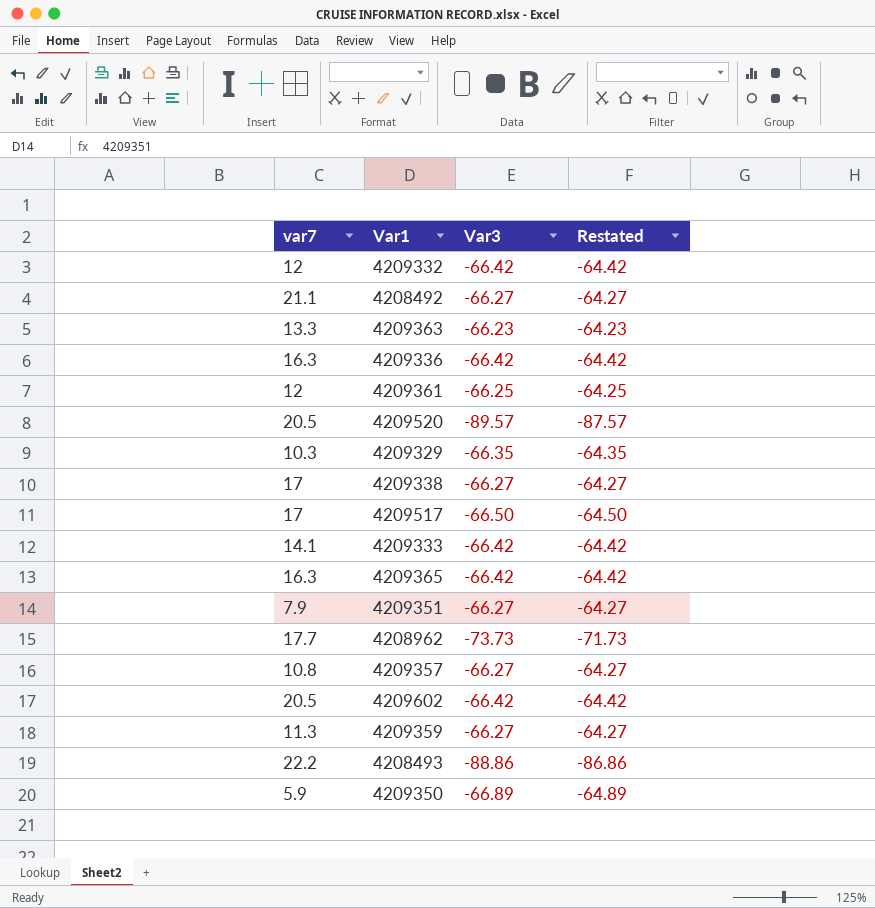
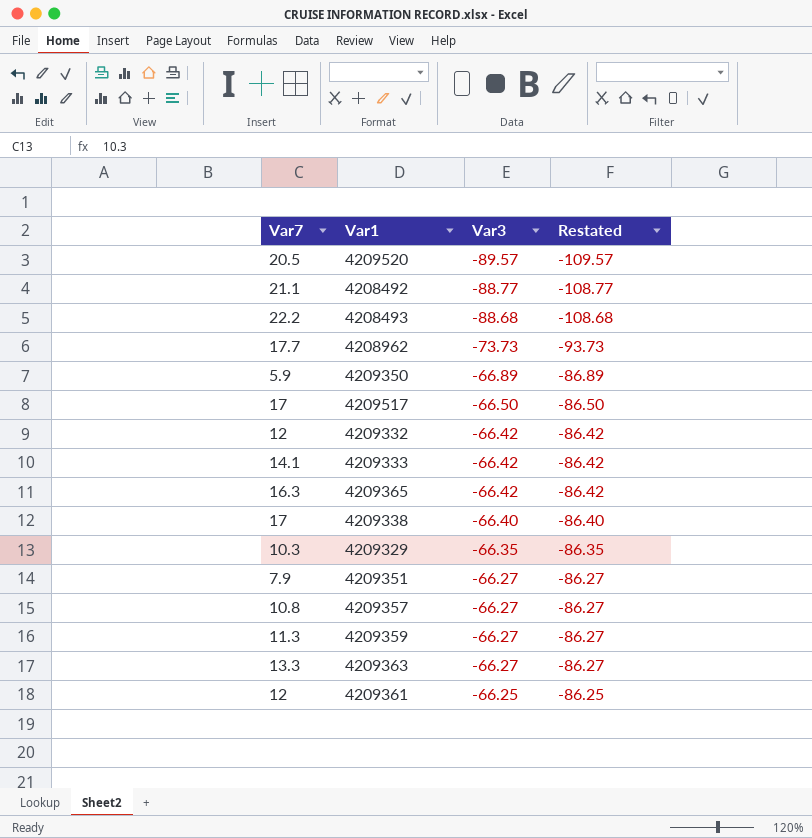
row order: none -> Var3 ascending
column name: var7 -> Var7
column Restated | formula: [Var3] + 2 -> [Var3] - 20
row 4209336: 16.3 | -66.42 | -64.42 -> none
row 4209602: 20.5 | -66.42 | -64.42 -> none
4208492 | Var3: -66.27 -> -88.77
4208493 | Var3: -88.86 -> -88.68
4209338 | Var3: -66.27 -> -66.40
4209363 | Var3: -66.23 -> -66.27

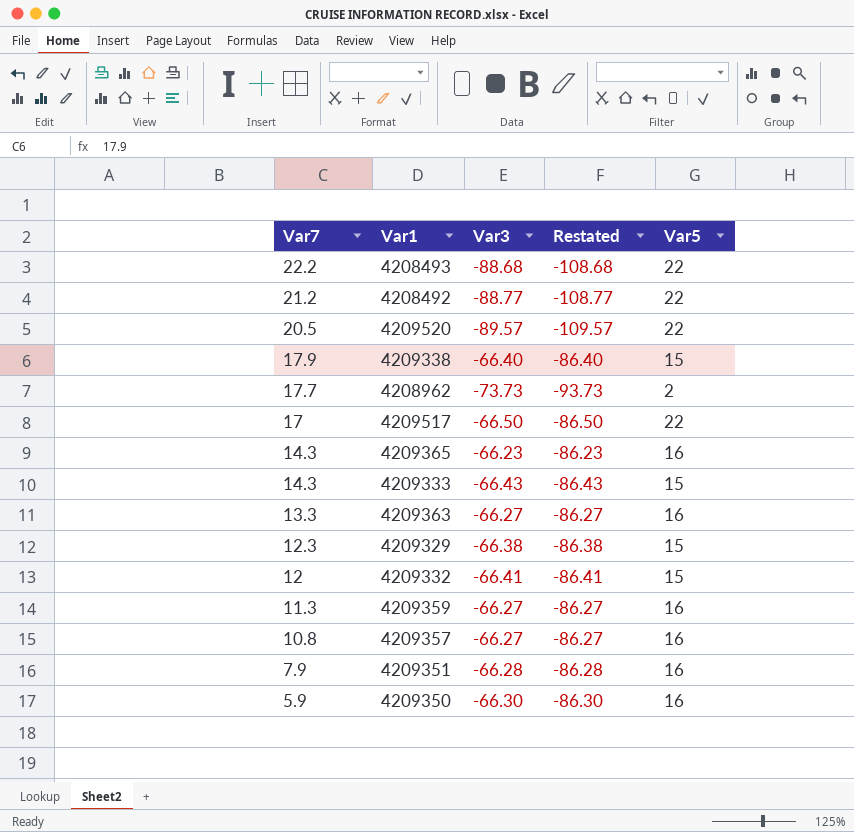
row order: Var3 ascending -> Var7 descending
column Var5 | position: none -> 5
row 4209361: 12 | -66.25 | -86.25 -> none
4208492 | Var7: 21.1 -> 21.2
4209338 | Var7: 17 -> 17.9
4209365 | Var7: 16.3 -> 14.3
4209365 | Var3: -66.42 -> -66.23
4209365 | Restated: -86.42 -> -86.23
4209333 | Var7: 14.1 -> 14.3
4209333 | Var3: -66.42 -> -66.43
4209333 | Restated: -86.42 -> -86.43
4209329 | Var7: 10.3 -> 12.3
4209329 | Var3: -66.35 -> -66.38
4209329 | Restated: -86.35 -> -86.38
4209332 | Var3: -66.42 -> -66.41
4209332 | Restated: -86.42 -> -86.41
4209351 | Var3: -66.27 -> -66.28
4209351 | Restated: -86.27 -> -86.28
4209350 | Var3: -66.89 -> -66.30
4209350 | Restated: -86.89 -> -86.30

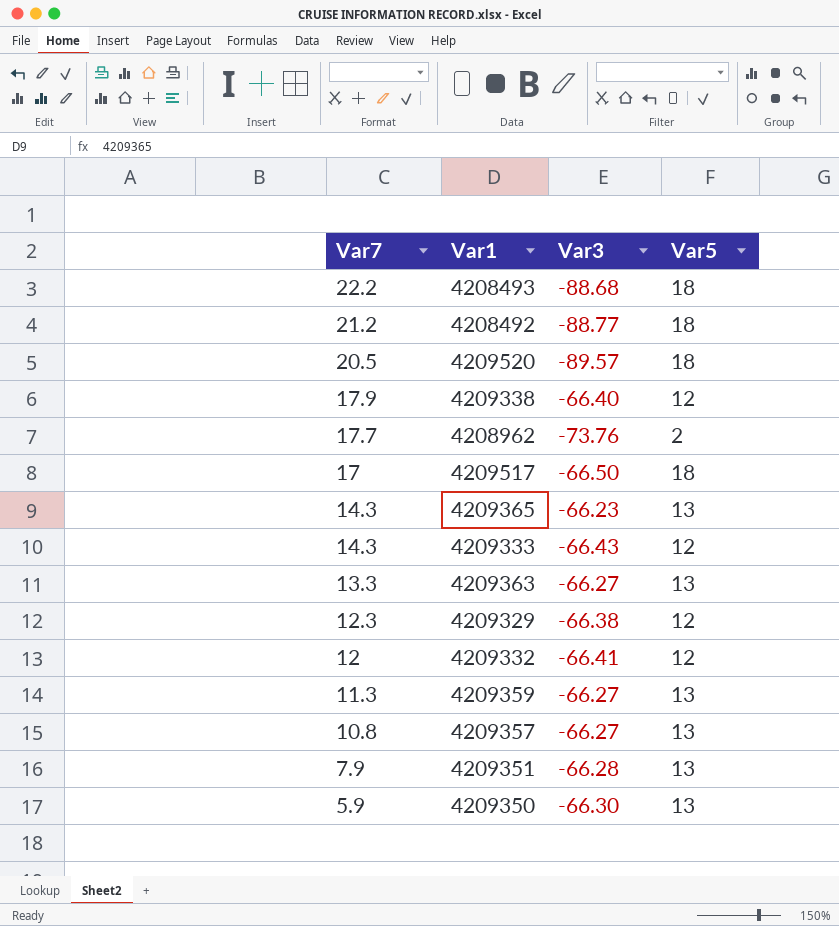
column Restated | formula: [Var3] - 20 -> none
4208493 | Var5: 22 -> 18
4208492 | Var5: 22 -> 18
4209520 | Var5: 22 -> 18
4209338 | Var5: 15 -> 12
4208962 | Var3: -73.73 -> -73.76
4209517 | Var5: 22 -> 18
4209365 | Var5: 16 -> 13
4209333 | Var5: 15 -> 12
4209363 | Var5: 16 -> 13
4209329 | Var5: 15 -> 12
4209332 | Var5: 15 -> 12
4209359 | Var5: 16 -> 13
4209357 | Var5: 16 -> 13
4209351 | Var5: 16 -> 13
4209350 | Var5: 16 -> 13

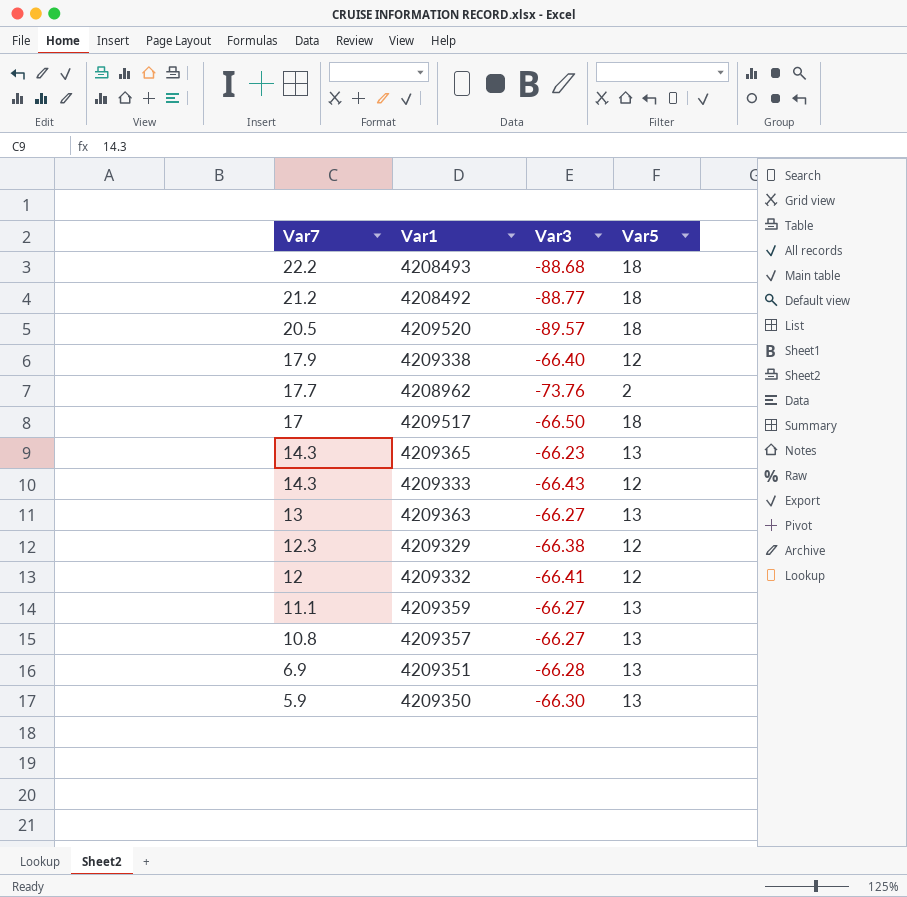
4209363 | Var7: 13.3 -> 13
4209359 | Var7: 11.3 -> 11.1
4209351 | Var7: 7.9 -> 6.9

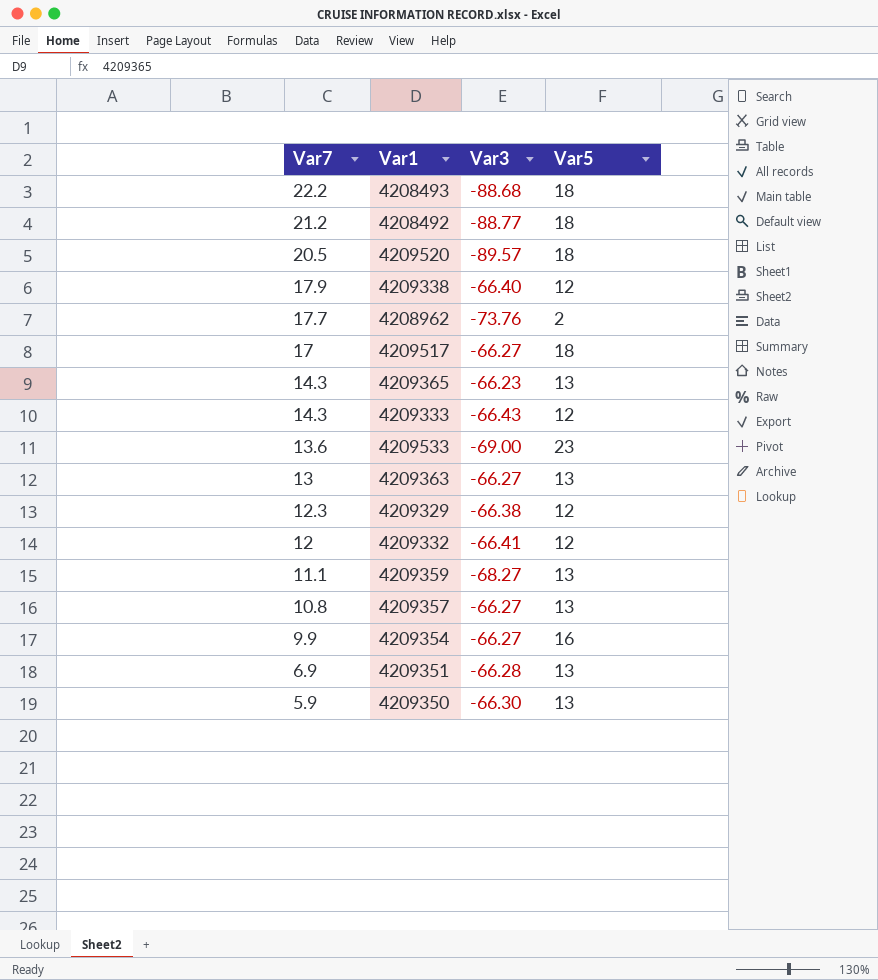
4209517 | Var3: -66.50 -> -66.27
row 4209533: none -> 13.6 | -69.00 | 23
4209359 | Var3: -66.27 -> -68.27
row 4209354: none -> 9.9 | -66.27 | 16

